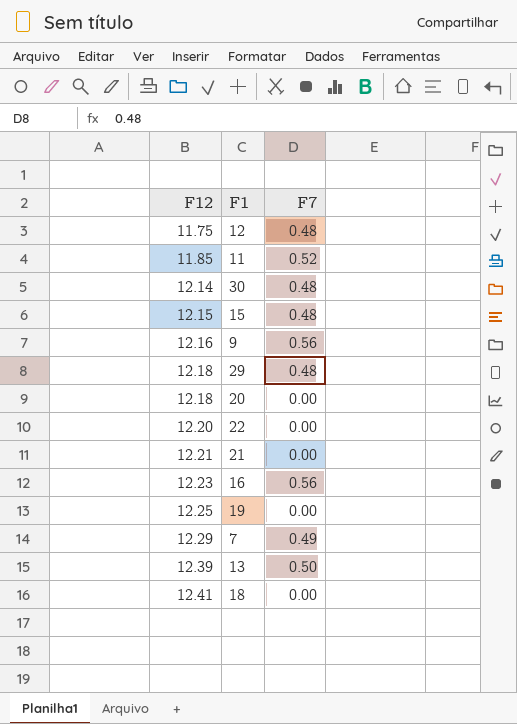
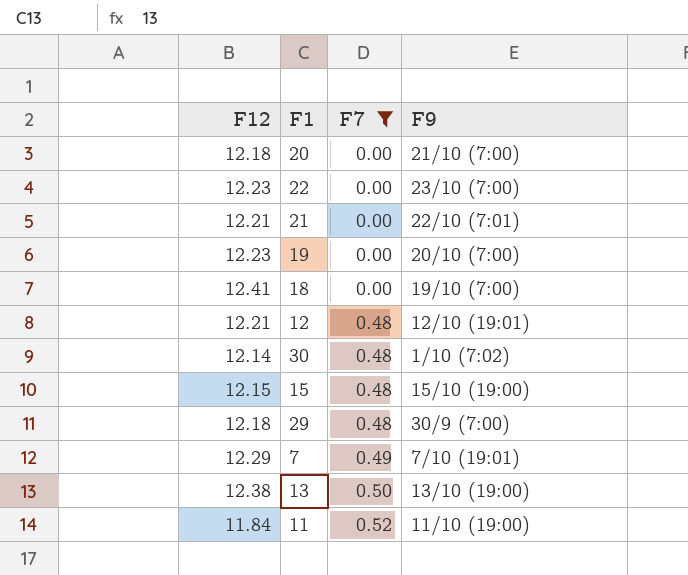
filter: none -> F7 != 0.56
row order: F12 ascending -> F7 ascending
column F9 | position: none -> 4
22 | F12: 12.20 -> 12.23
19 | F12: 12.25 -> 12.23
12 | F12: 11.75 -> 12.21
13 | F12: 12.39 -> 12.38
11 | F12: 11.85 -> 11.84

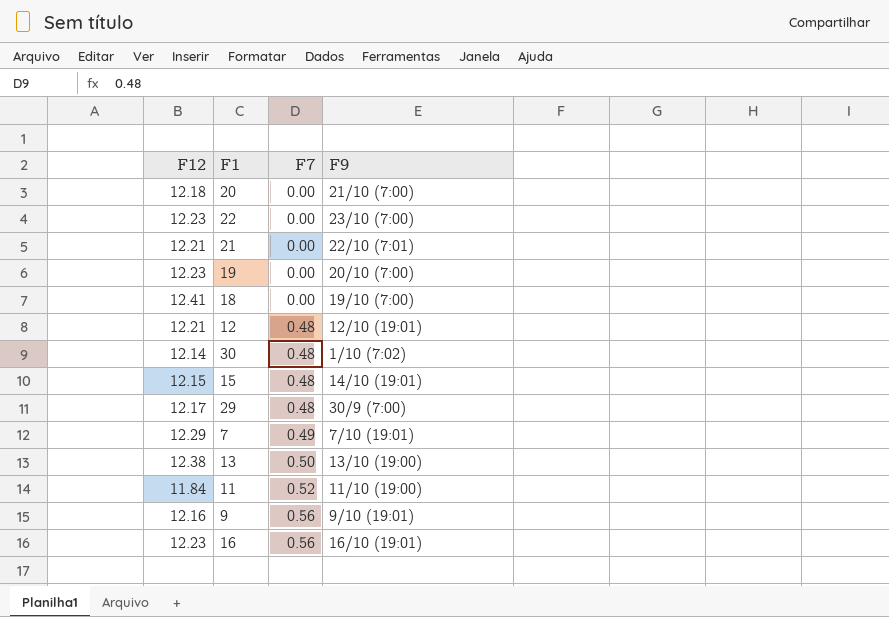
filter: F7 != 0.56 -> none
15 | F9: 15/10 (19:00) -> 14/10 (19:01)
29 | F12: 12.18 -> 12.17

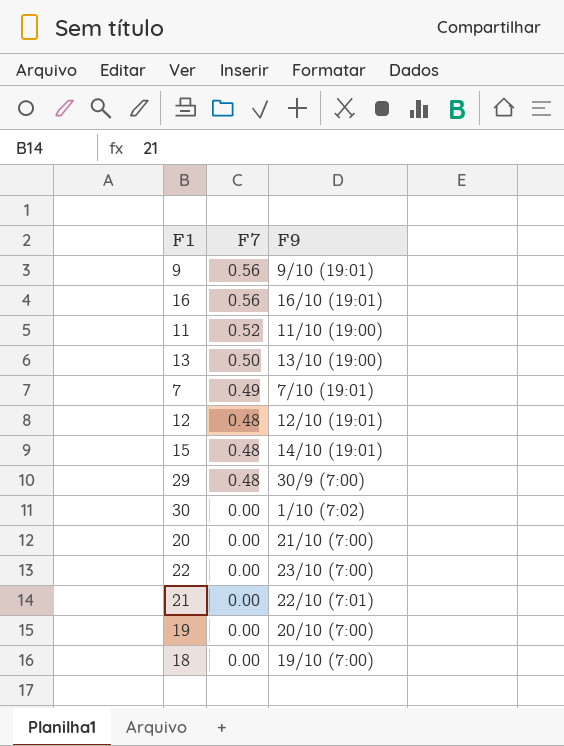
row order: F7 ascending -> F7 descending
column F12 | position: 1 -> none
30 | F7: 0.48 -> 0.00

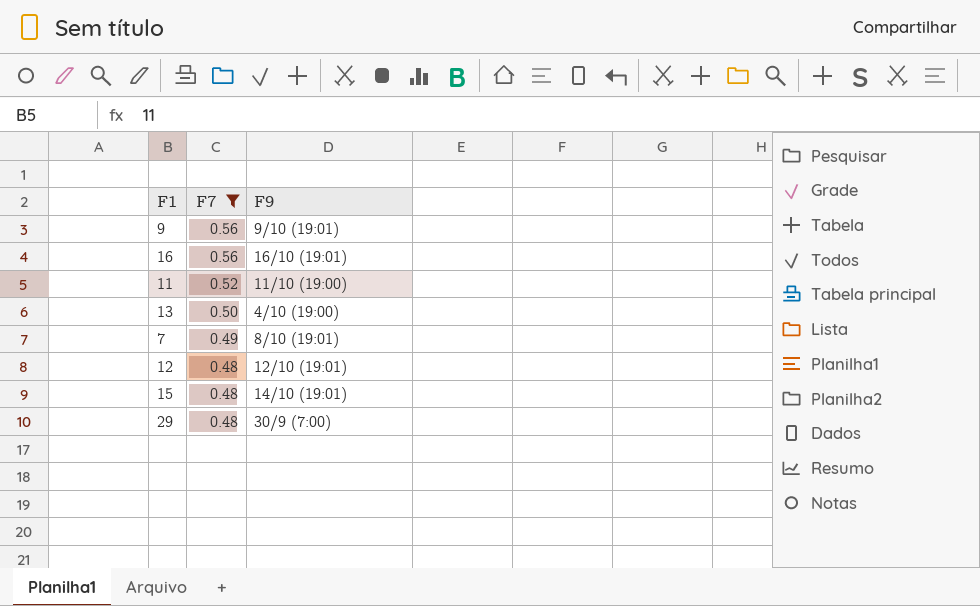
filter: none -> F7 != 0.00
13 | F9: 13/10 (19:00) -> 4/10 (19:00)
7 | F9: 7/10 (19:01) -> 8/10 (19:01)

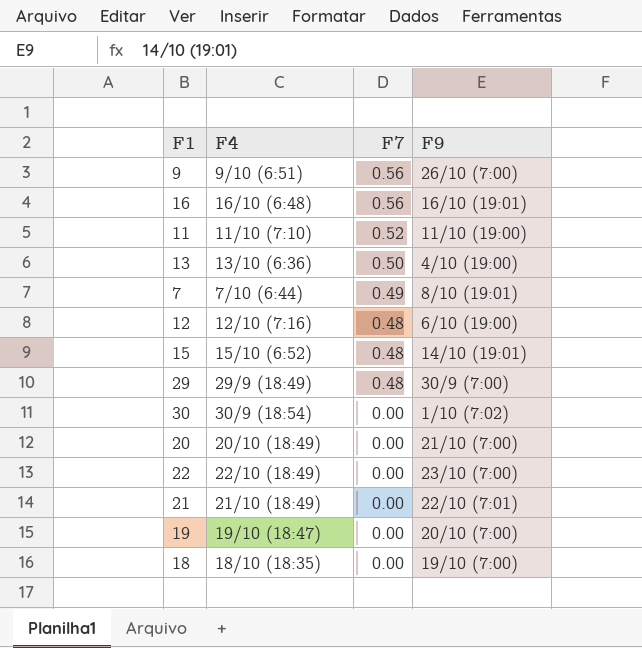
filter: F7 != 0.00 -> none
column F4 | position: none -> 2
9 | F9: 9/10 (19:01) -> 26/10 (7:00)
12 | F9: 12/10 (19:01) -> 6/10 (19:00)

